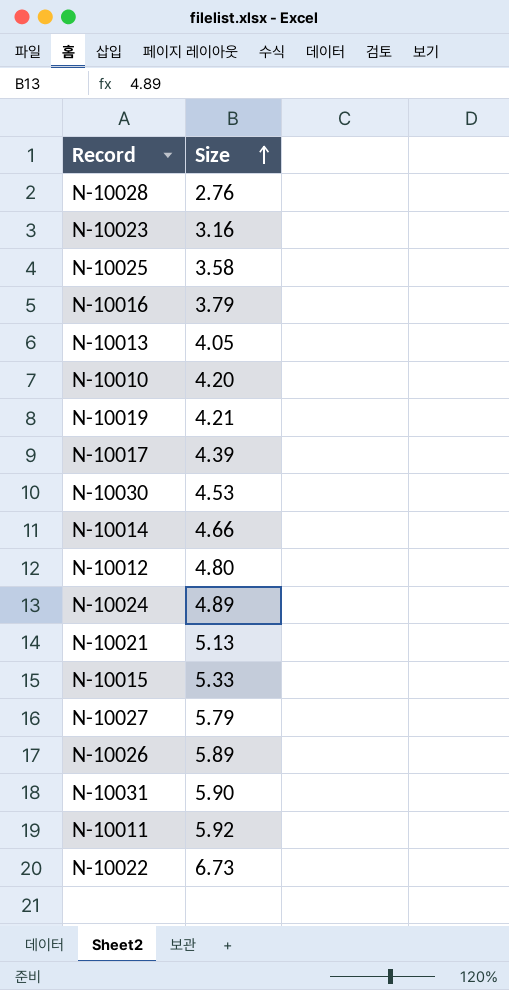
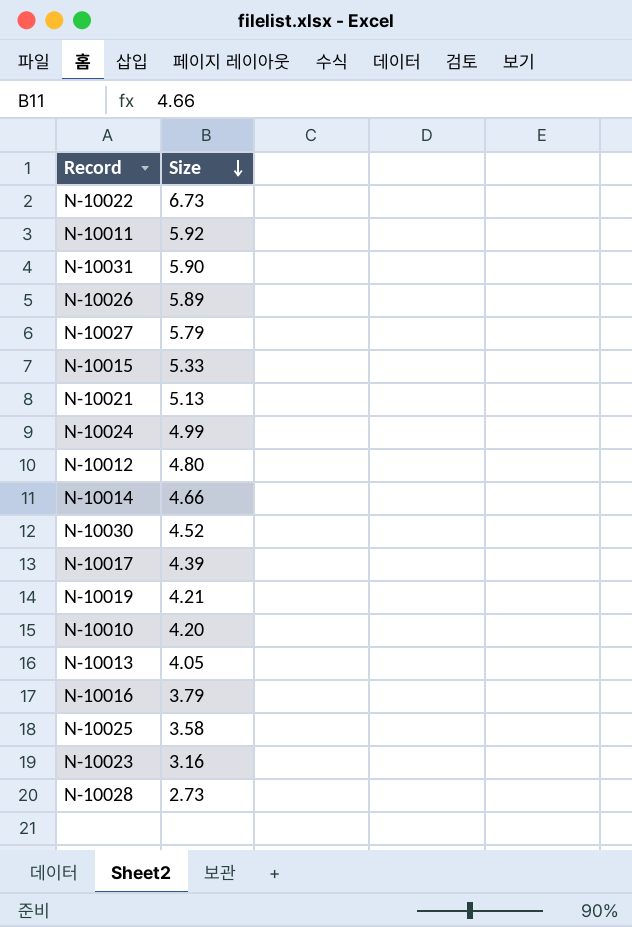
row order: Size ascending -> Size descending
N-10024 | Size: 4.89 -> 4.99
N-10030 | Size: 4.53 -> 4.52
N-10028 | Size: 2.76 -> 2.73

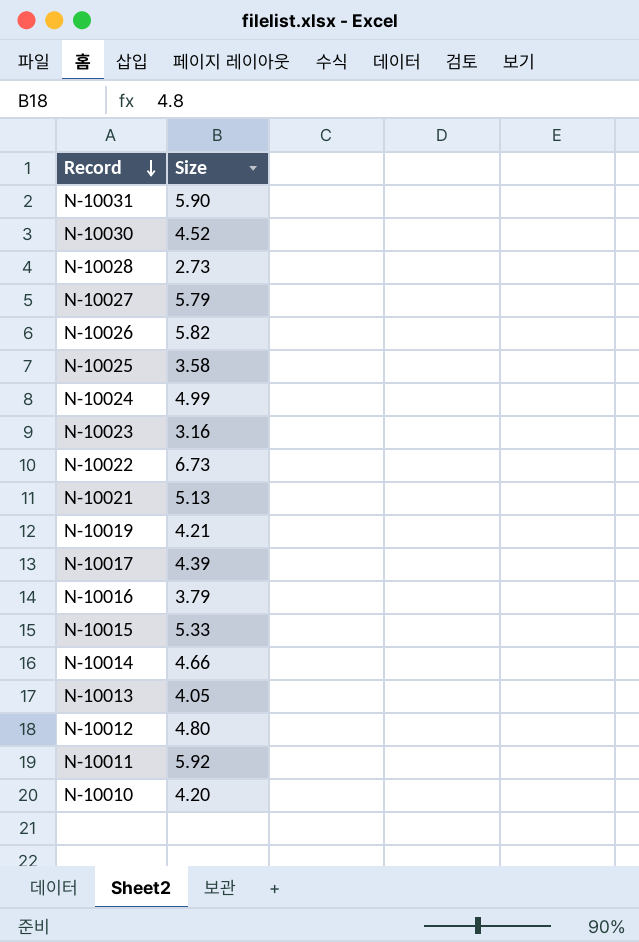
row order: Size descending -> Record descending
N-10026 | Size: 5.89 -> 5.82

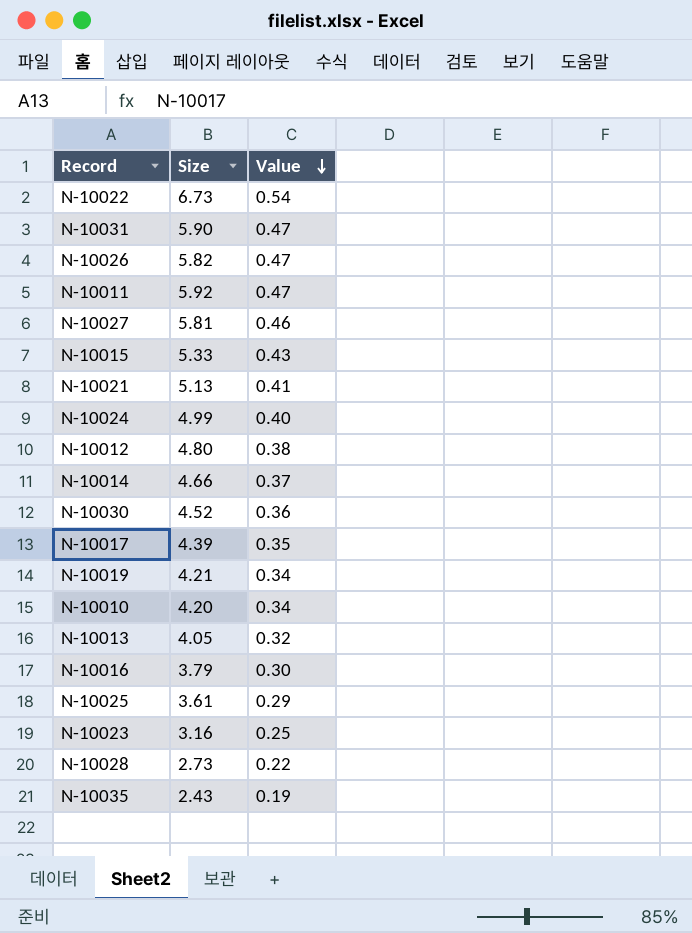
row order: Record descending -> Value descending
column Value | formula: none -> [Size] * 0.08
N-10027 | Size: 5.79 -> 5.81
N-10025 | Size: 3.58 -> 3.61
row N-10035: none -> 2.43 | 0.19

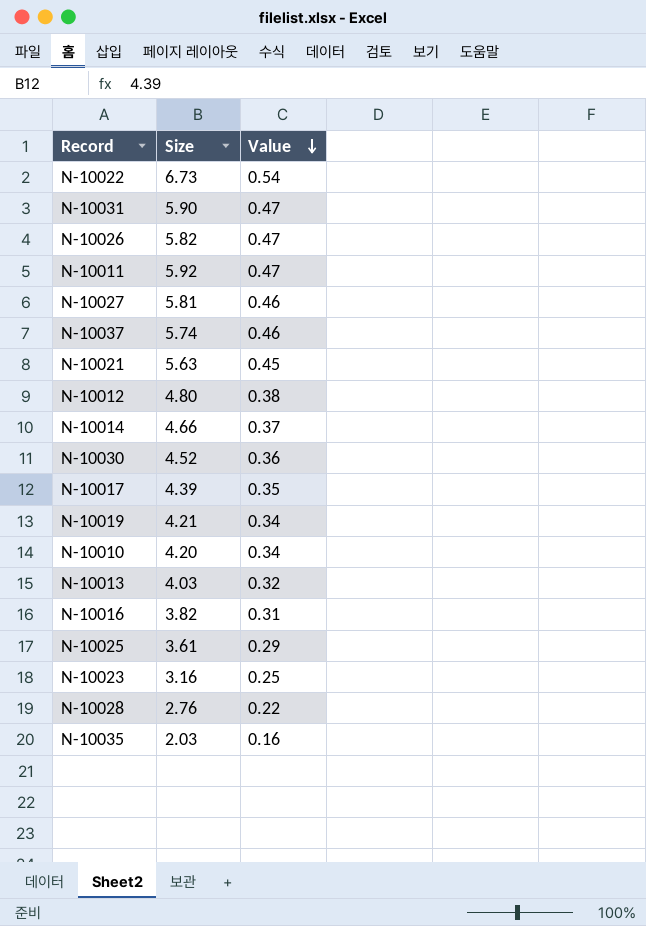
row N-10015: 5.33 | 0.43 -> none
row N-10024: 4.99 | 0.40 -> none
row N-10037: none -> 5.74 | 0.46
N-10021 | Size: 5.13 -> 5.63
N-10021 | Value: 0.41 -> 0.45
N-10013 | Size: 4.05 -> 4.03
N-10016 | Size: 3.79 -> 3.82
N-10016 | Value: 0.30 -> 0.31
N-10028 | Size: 2.73 -> 2.76
N-10035 | Size: 2.43 -> 2.03
N-10035 | Value: 0.19 -> 0.16

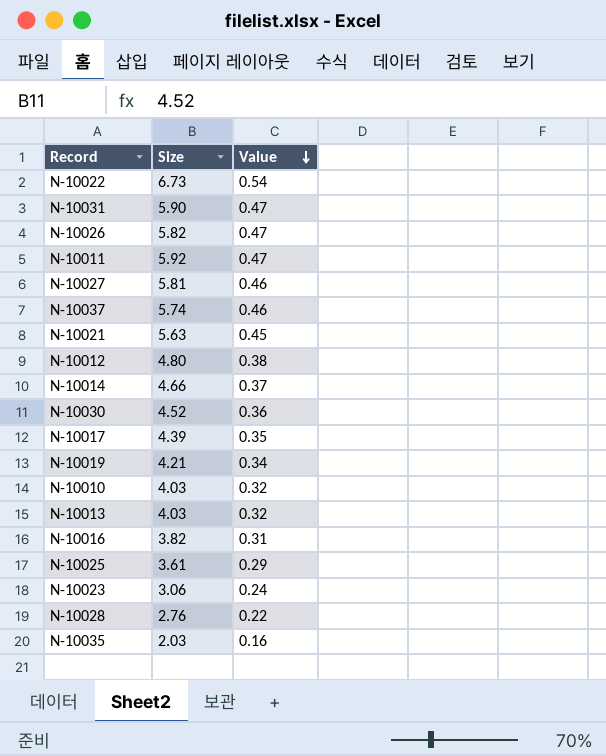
N-10010 | Size: 4.20 -> 4.03
N-10010 | Value: 0.34 -> 0.32
N-10023 | Size: 3.16 -> 3.06
N-10023 | Value: 0.25 -> 0.24

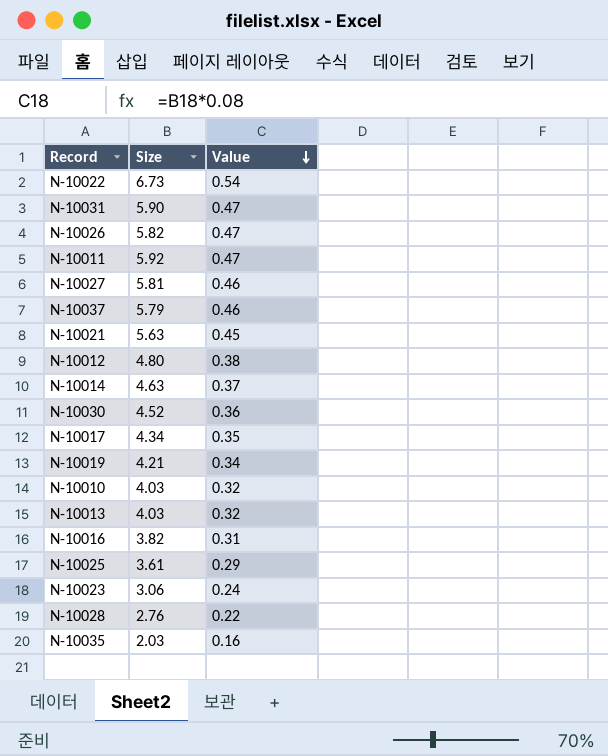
N-10037 | Size: 5.74 -> 5.79
N-10014 | Size: 4.66 -> 4.63
N-10017 | Size: 4.39 -> 4.34

